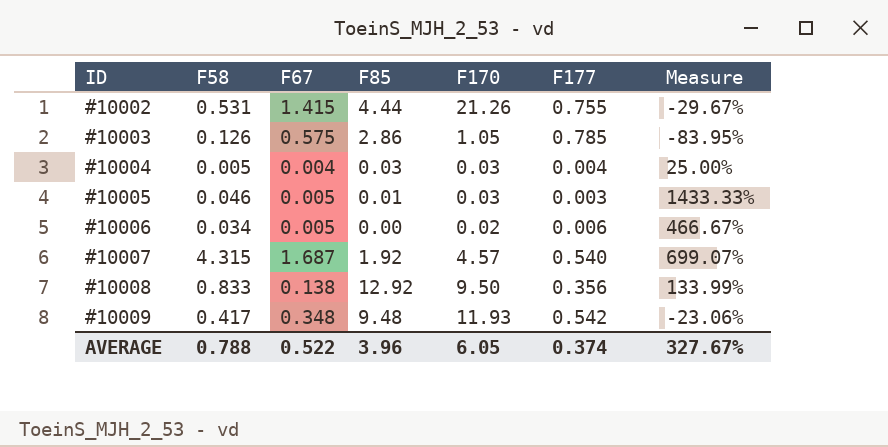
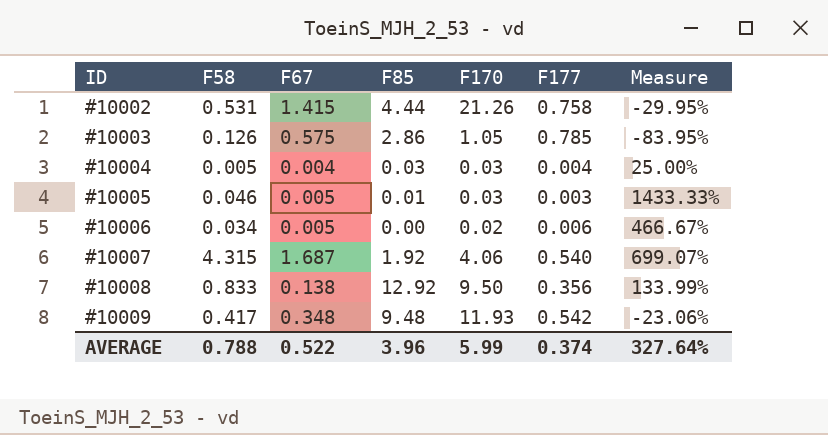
#10002 | F177: 0.755 -> 0.758
#10002 | Measure: -29.67% -> -29.95%
#10007 | F170: 4.57 -> 4.06
AVERAGE | F170: 6.05 -> 5.99
AVERAGE | Measure: 327.67% -> 327.64%

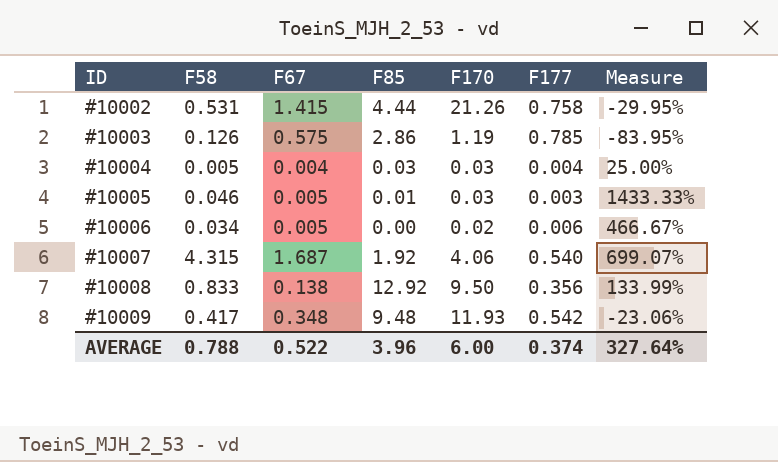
#10003 | F170: 1.05 -> 1.19
AVERAGE | F170: 5.99 -> 6.00

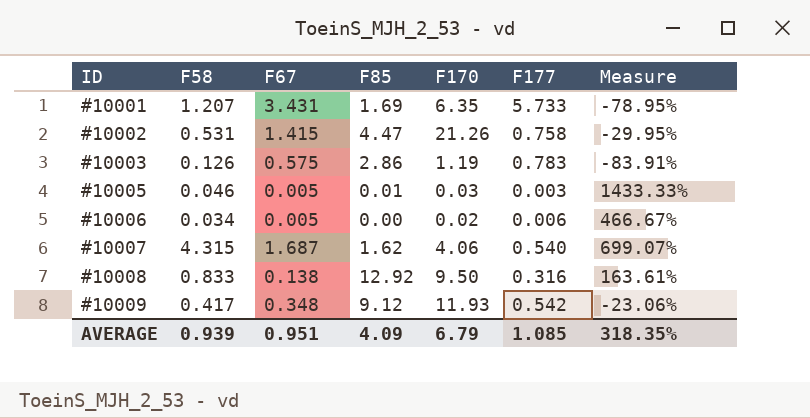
row #10004: 0.005 | 0.004 | 0.03 | 0.03 | 0.004 | 25.00% -> none
row #10001: none -> 1.207 | 3.431 | 1.69 | 6.35 | 5.733 | -78.95%
#10002 | F85: 4.44 -> 4.47
#10003 | F177: 0.785 -> 0.783
#10003 | Measure: -83.95% -> -83.91%
#10007 | F85: 1.92 -> 1.62
#10008 | F177: 0.356 -> 0.316
#10008 | Measure: 133.99% -> 163.61%
#10009 | F85: 9.48 -> 9.12
AVERAGE | F58: 0.788 -> 0.939
AVERAGE | F67: 0.522 -> 0.951
AVERAGE | F85: 3.96 -> 4.09
AVERAGE | F170: 6.00 -> 6.79
AVERAGE | F177: 0.374 -> 1.085
AVERAGE | Measure: 327.64% -> 318.35%

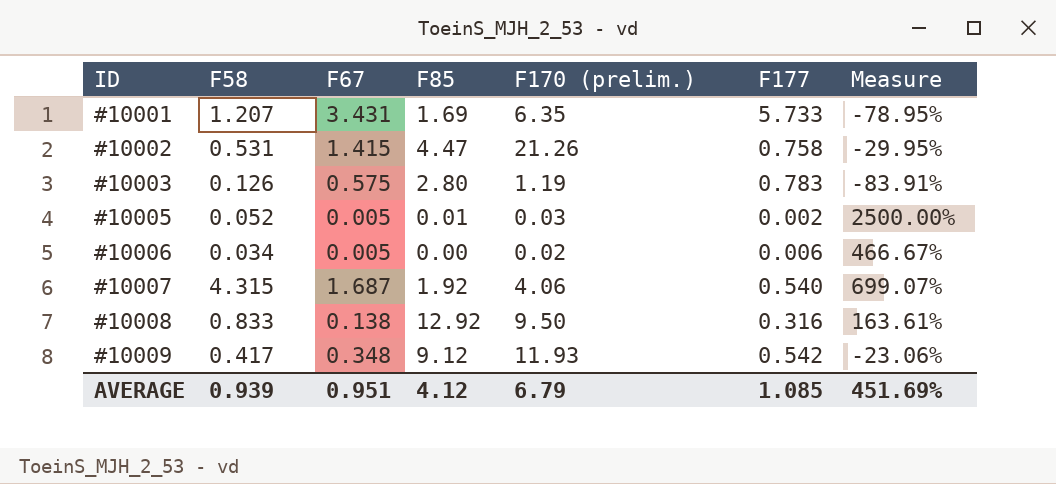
column name: F170 -> F170 (prelim.)
#10003 | F85: 2.86 -> 2.80
#10005 | F58: 0.046 -> 0.052
#10005 | F177: 0.003 -> 0.002
#10005 | Measure: 1433.33% -> 2500.00%
#10007 | F85: 1.62 -> 1.92
AVERAGE | F85: 4.09 -> 4.12
AVERAGE | Measure: 318.35% -> 451.69%

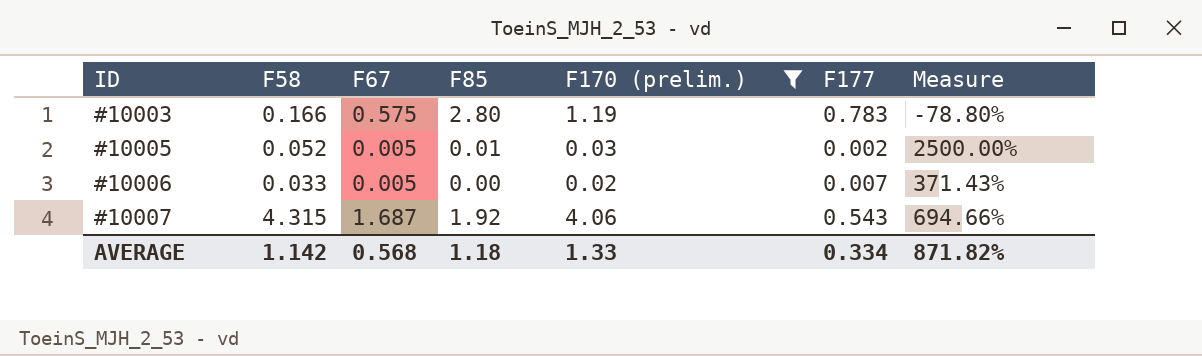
filter: none -> F170 (prelim.) <= 4.06
#10003 | F58: 0.126 -> 0.166
#10003 | Measure: -83.91% -> -78.80%
#10006 | F58: 0.034 -> 0.033
#10006 | F177: 0.006 -> 0.007
#10006 | Measure: 466.67% -> 371.43%
#10007 | F177: 0.540 -> 0.543
#10007 | Measure: 699.07% -> 694.66%
AVERAGE | F58: 0.939 -> 1.142
AVERAGE | F67: 0.951 -> 0.568
AVERAGE | F85: 4.12 -> 1.18
AVERAGE | F170 (prelim.): 6.79 -> 1.33
AVERAGE | F177: 1.085 -> 0.334
AVERAGE | Measure: 451.69% -> 871.82%

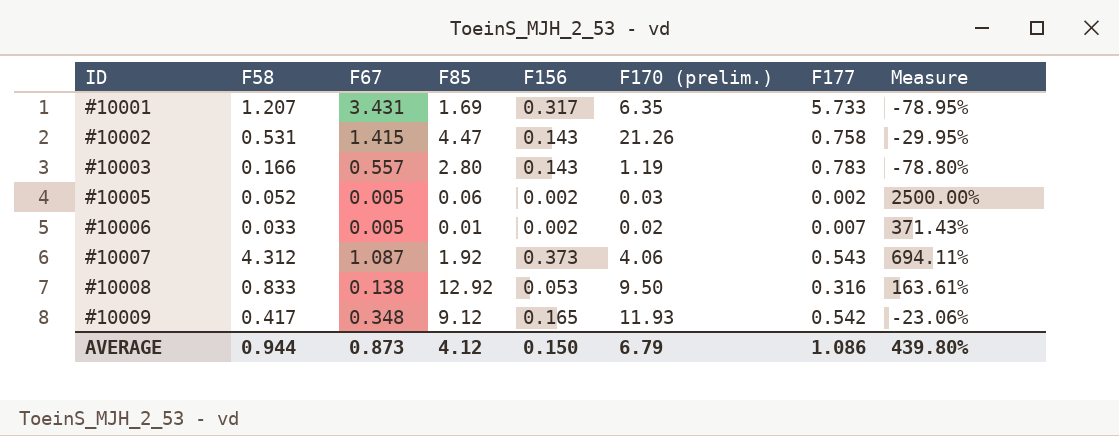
filter: F170 (prelim.) <= 4.06 -> none
column F156 | position: none -> 5
#10003 | F67: 0.575 -> 0.557
#10005 | F85: 0.01 -> 0.06
#10006 | F85: 0.00 -> 0.01
#10007 | F58: 4.315 -> 4.312
#10007 | F67: 1.687 -> 1.087
#10007 | Measure: 694.66% -> 694.11%
AVERAGE | F58: 1.142 -> 0.944
AVERAGE | F67: 0.568 -> 0.873
AVERAGE | F85: 1.18 -> 4.12
AVERAGE | F170 (prelim.): 1.33 -> 6.79
AVERAGE | F177: 0.334 -> 1.086
AVERAGE | Measure: 871.82% -> 439.80%

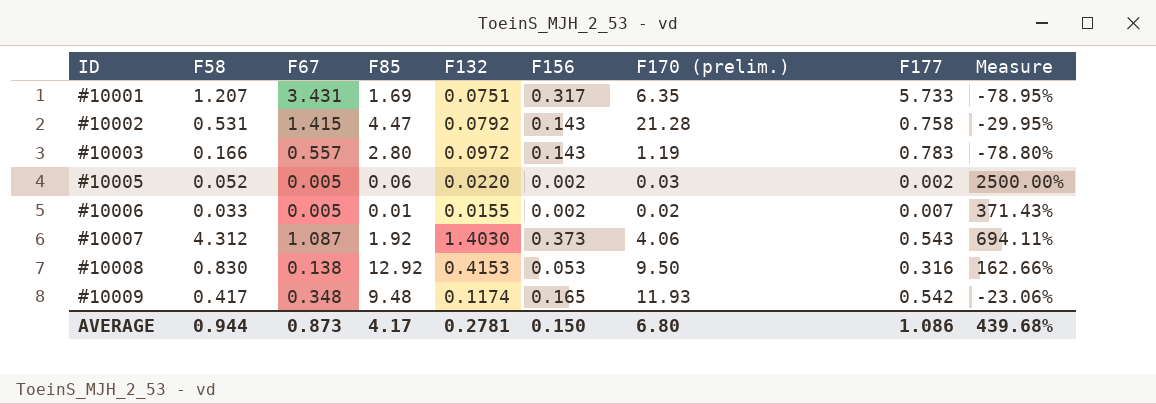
column F132 | position: none -> 5
#10002 | F170 (prelim.): 21.26 -> 21.28
#10008 | F58: 0.833 -> 0.830
#10008 | Measure: 163.61% -> 162.66%
#10009 | F85: 9.12 -> 9.48
AVERAGE | F85: 4.12 -> 4.17
AVERAGE | F170 (prelim.): 6.79 -> 6.80
AVERAGE | Measure: 439.80% -> 439.68%

